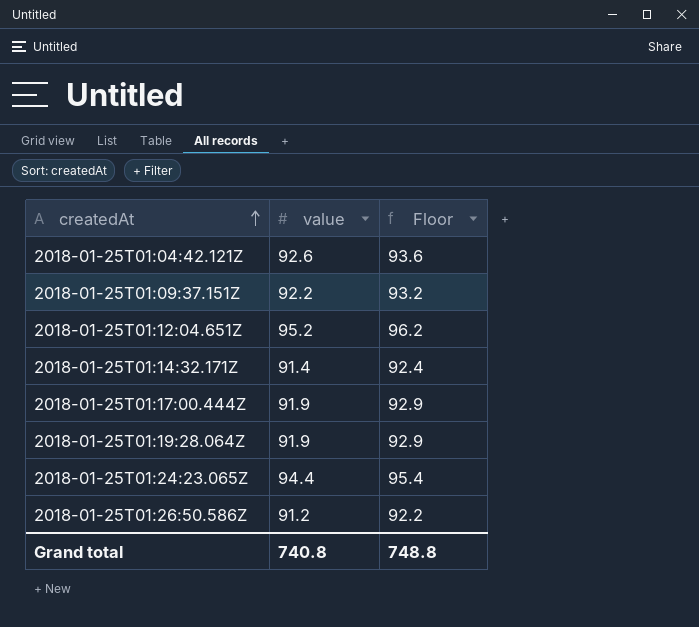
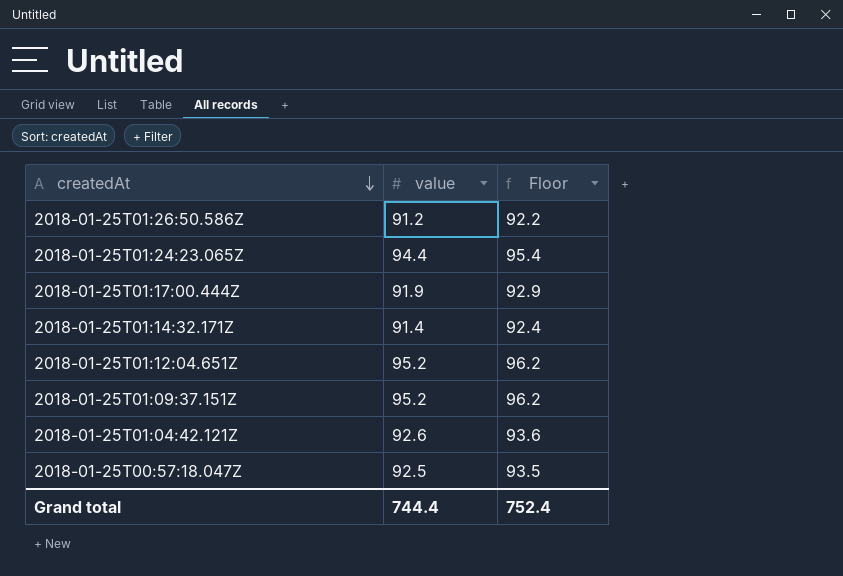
row order: createdAt ascending -> createdAt descending
row 2018-01-25T01:19:28.064Z: 91.9 | 92.9 -> none
2018-01-25T01:09:37.151Z | value: 92.2 -> 95.2
2018-01-25T01:09:37.151Z | Floor: 93.2 -> 96.2
row 2018-01-25T00:57:18.047Z: none -> 92.5 | 93.5
Grand total | value: 740.8 -> 744.4
Grand total | Floor: 748.8 -> 752.4

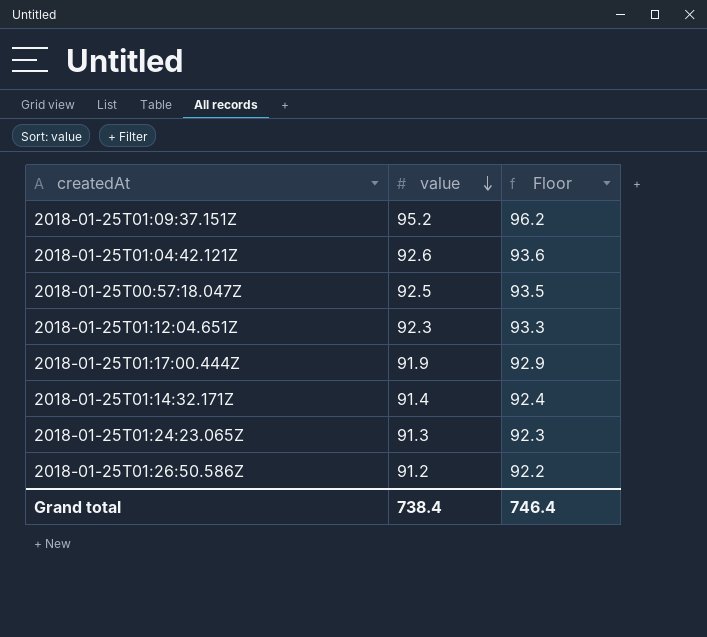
row order: createdAt descending -> value descending
2018-01-25T01:12:04.651Z | value: 95.2 -> 92.3
2018-01-25T01:12:04.651Z | Floor: 96.2 -> 93.3
2018-01-25T01:24:23.065Z | value: 94.4 -> 91.3
2018-01-25T01:24:23.065Z | Floor: 95.4 -> 92.3
Grand total | value: 744.4 -> 738.4
Grand total | Floor: 752.4 -> 746.4

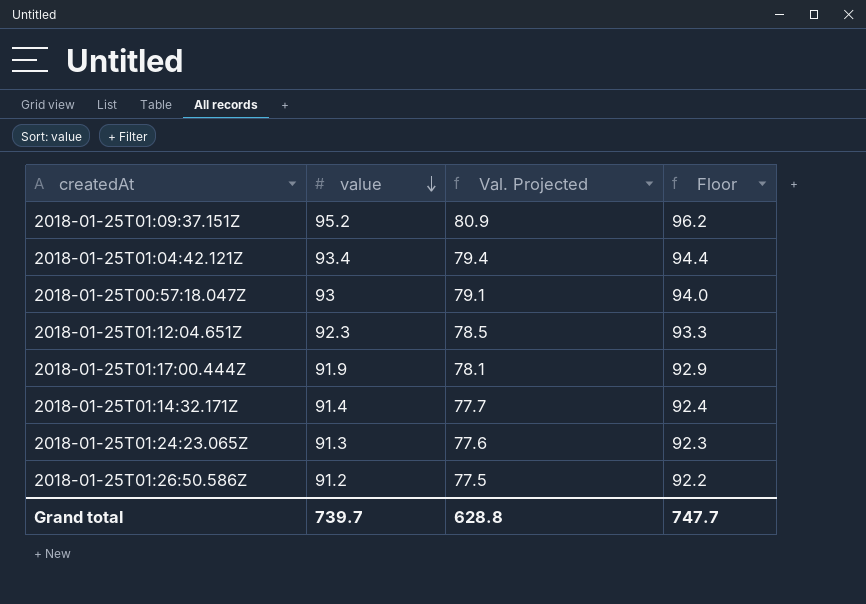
column Val. Projected | formula: none -> [value] * 0.85
2018-01-25T01:04:42.121Z | value: 92.6 -> 93.4
2018-01-25T01:04:42.121Z | Floor: 93.6 -> 94.4
2018-01-25T00:57:18.047Z | value: 92.5 -> 93
2018-01-25T00:57:18.047Z | Floor: 93.5 -> 94.0
Grand total | value: 738.4 -> 739.7
Grand total | Floor: 746.4 -> 747.7

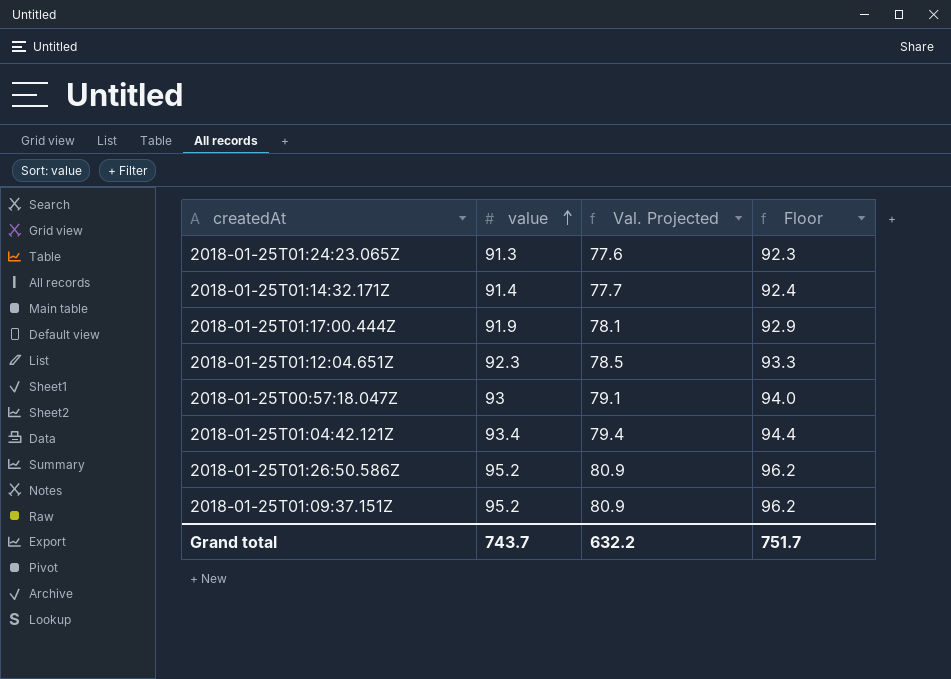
row order: value descending -> value ascending
2018-01-25T01:26:50.586Z | value: 91.2 -> 95.2
2018-01-25T01:26:50.586Z | Val. Projected: 77.5 -> 80.9
2018-01-25T01:26:50.586Z | Floor: 92.2 -> 96.2
Grand total | value: 739.7 -> 743.7
Grand total | Val. Projected: 628.8 -> 632.2
Grand total | Floor: 747.7 -> 751.7

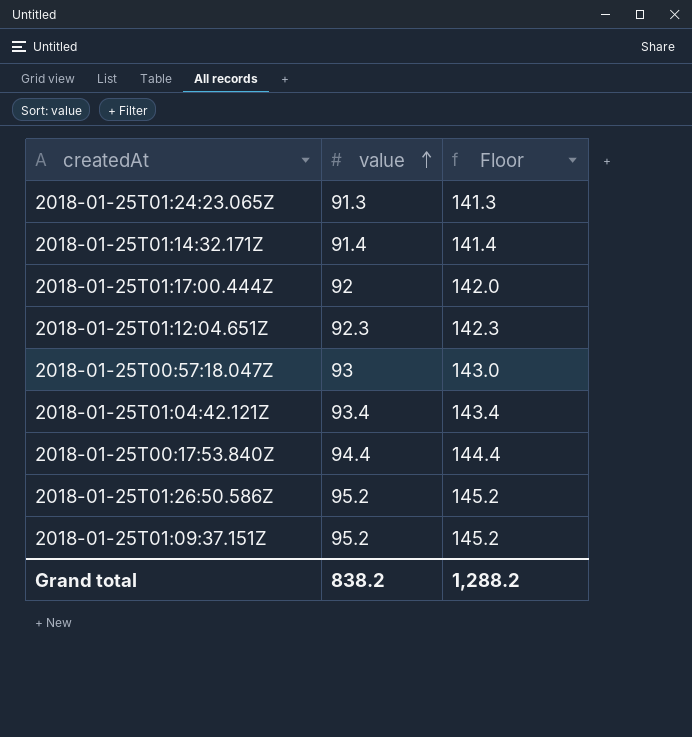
column Val. Projected | formula: [value] * 0.85 -> none
column Floor | formula: [value] + 1 -> [value] + 50
2018-01-25T01:17:00.444Z | value: 91.9 -> 92
row 2018-01-25T00:17:53.840Z: none -> 94.4 | 144.4
Grand total | value: 743.7 -> 838.2
Grand total | Floor: 751.7 -> 1,288.2

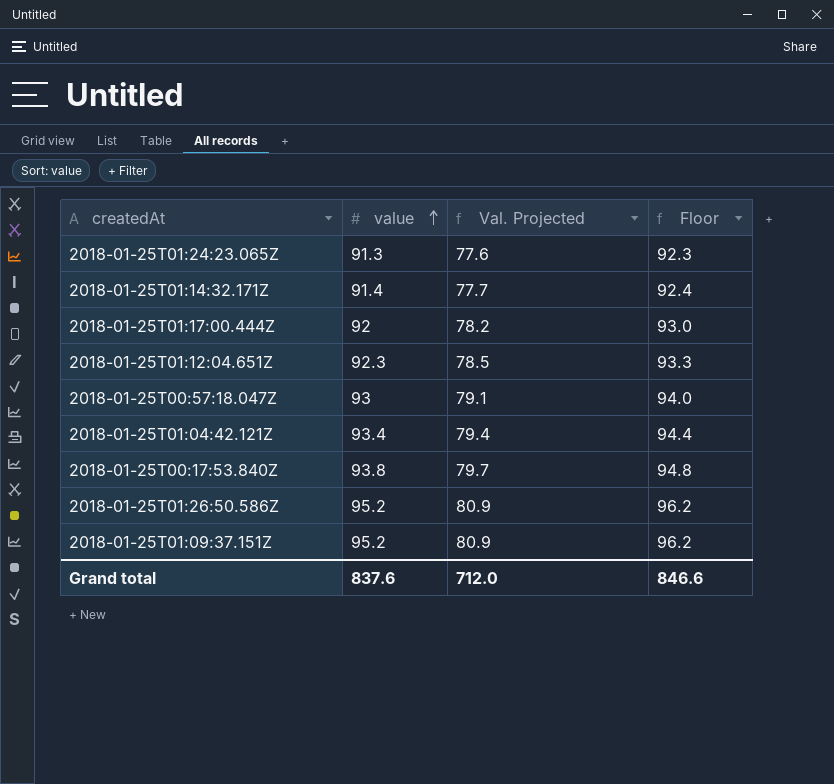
column Val. Projected | formula: none -> [value] * 0.85
column Floor | formula: [value] + 50 -> [value] + 1
2018-01-25T00:17:53.840Z | value: 94.4 -> 93.8
Grand total | value: 838.2 -> 837.6
Grand total | Floor: 1,288.2 -> 846.6

